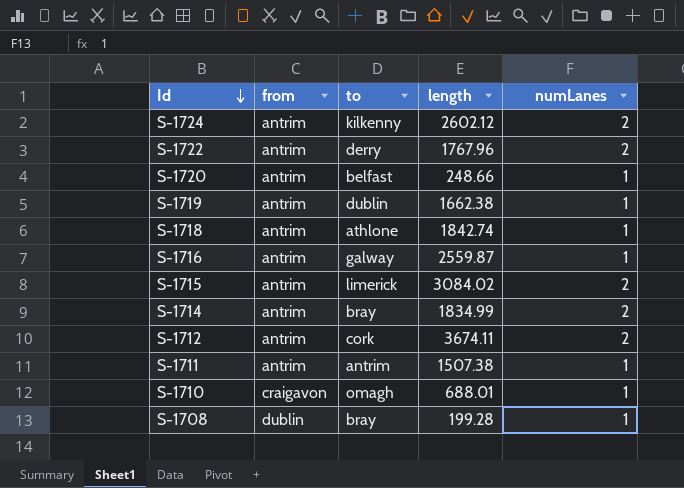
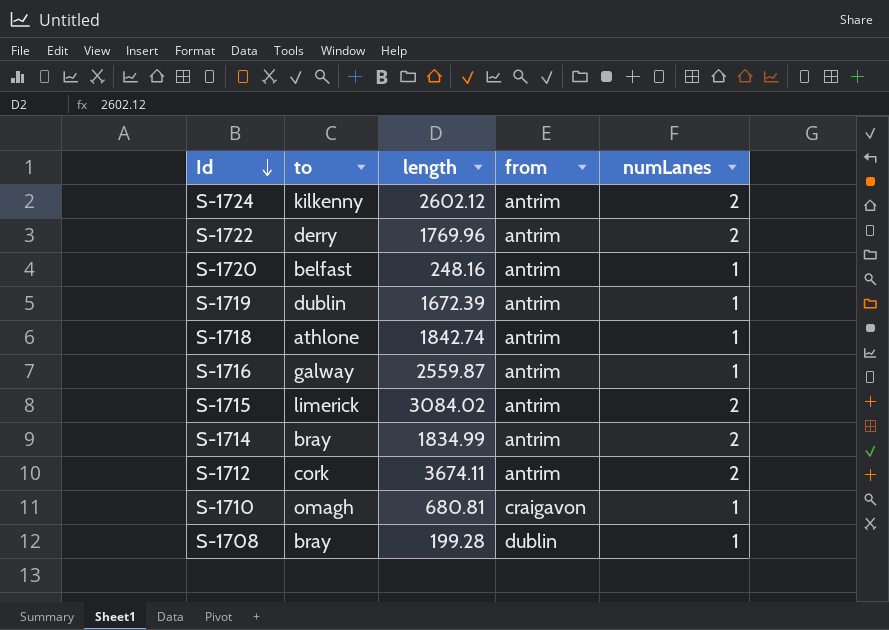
column from | position: 2 -> 4
row S-1711: antrim | antrim | 1507.38 | 1 -> none
S-1722 | length: 1767.96 -> 1769.96
S-1720 | length: 248.66 -> 248.16
S-1719 | length: 1662.38 -> 1672.39
S-1710 | length: 688.01 -> 680.81

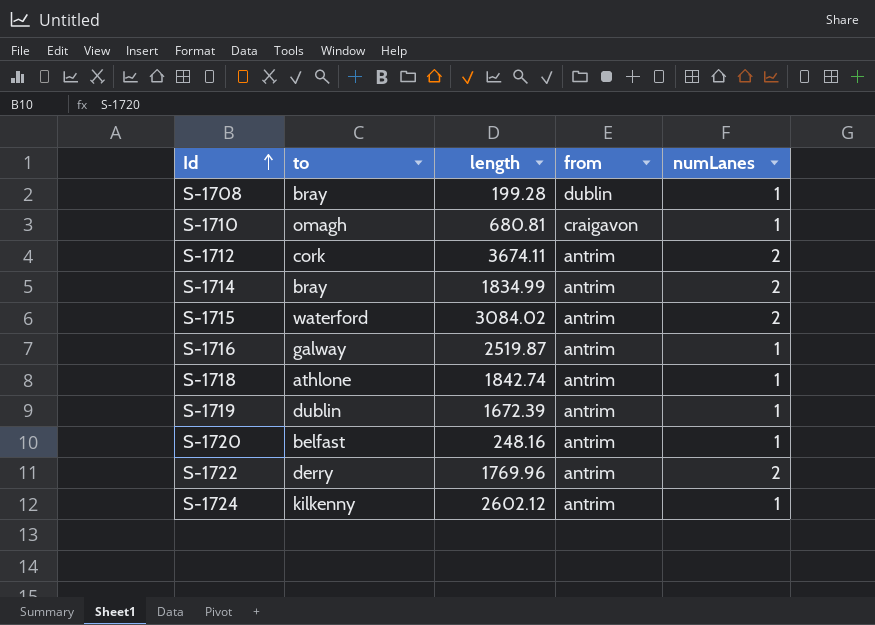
row order: Id descending -> Id ascending
S-1715 | to: limerick -> waterford
S-1716 | length: 2559.87 -> 2519.87
S-1724 | numLanes: 2 -> 1

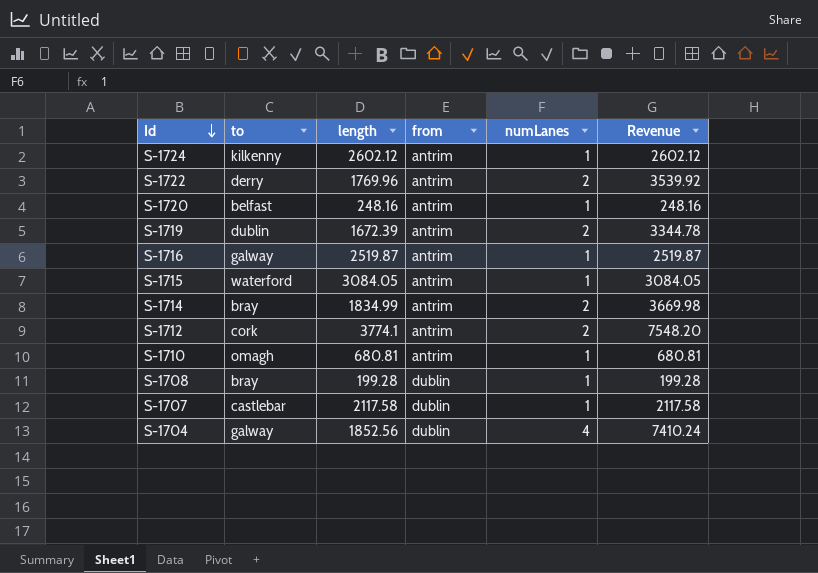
row order: Id ascending -> Id descending
column Revenue | formula: none -> [length] * [numLanes]
row S-1718: athlone | 1842.74 | antrim | 1 -> none
S-1719 | numLanes: 1 -> 2
S-1715 | length: 3084.02 -> 3084.05
S-1715 | numLanes: 2 -> 1
S-1712 | length: 3674.11 -> 3774.1
S-1710 | from: craigavon -> antrim
row S-1707: none -> castlebar | 2117.58 | dublin | 1 | 2117.58
row S-1704: none -> galway | 1852.56 | dublin | 4 | 7410.24

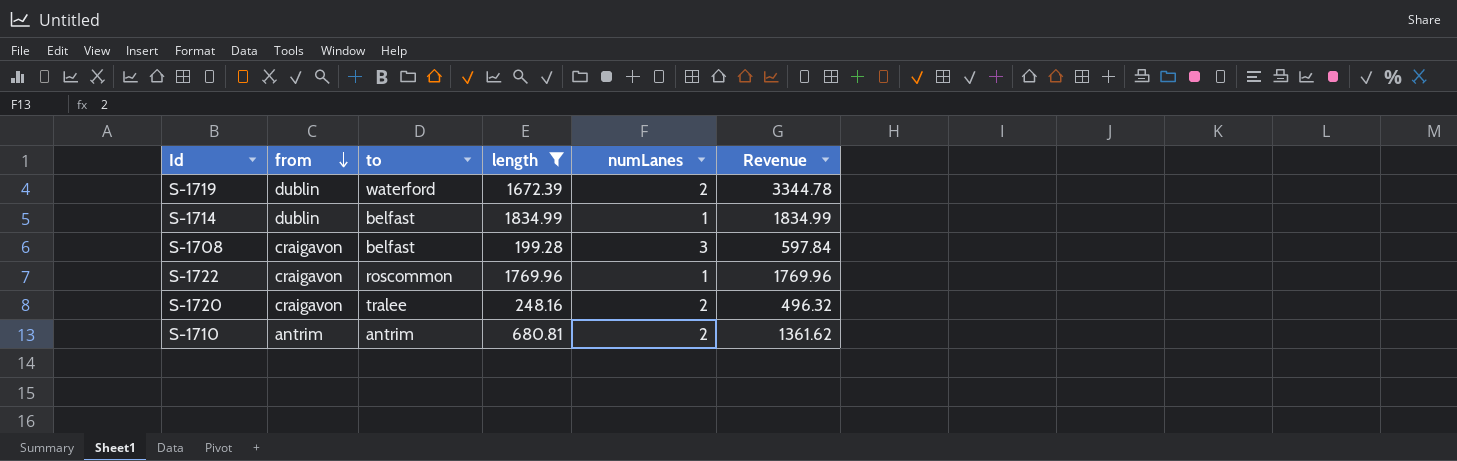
filter: none -> length <= 1834.99
row order: Id descending -> from descending
column from | position: 4 -> 2
S-1719 | from: antrim -> dublin
S-1719 | to: dublin -> waterford
S-1714 | from: antrim -> dublin
S-1714 | to: bray -> belfast
S-1714 | numLanes: 2 -> 1
S-1714 | Revenue: 3669.98 -> 1834.99
S-1708 | from: dublin -> craigavon
S-1708 | to: bray -> belfast
S-1708 | numLanes: 1 -> 3
S-1708 | Revenue: 199.28 -> 597.84
S-1722 | from: antrim -> craigavon
S-1722 | to: derry -> roscommon
S-1722 | numLanes: 2 -> 1
S-1722 | Revenue: 3539.92 -> 1769.96
S-1720 | from: antrim -> craigavon
S-1720 | to: belfast -> tralee
S-1720 | numLanes: 1 -> 2
S-1720 | Revenue: 248.16 -> 496.32
S-1710 | to: omagh -> antrim
S-1710 | numLanes: 1 -> 2
S-1710 | Revenue: 680.81 -> 1361.62

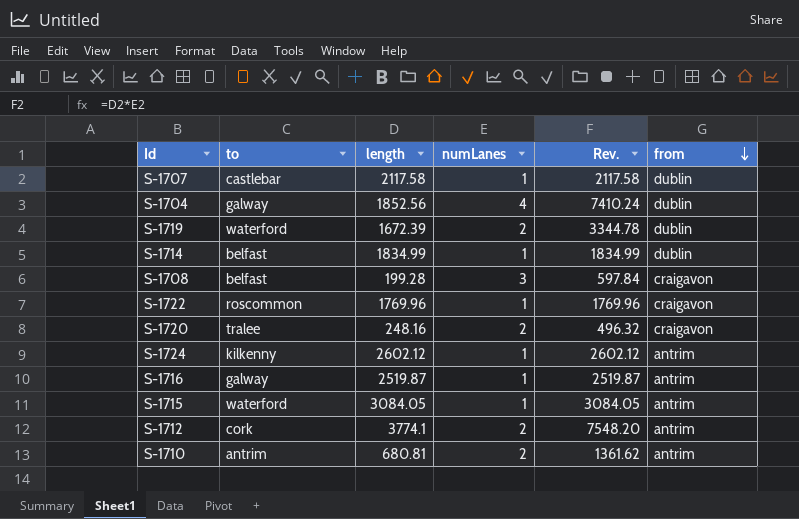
filter: length <= 1834.99 -> none
column name: Revenue -> Rev.
column from | position: 2 -> 6

